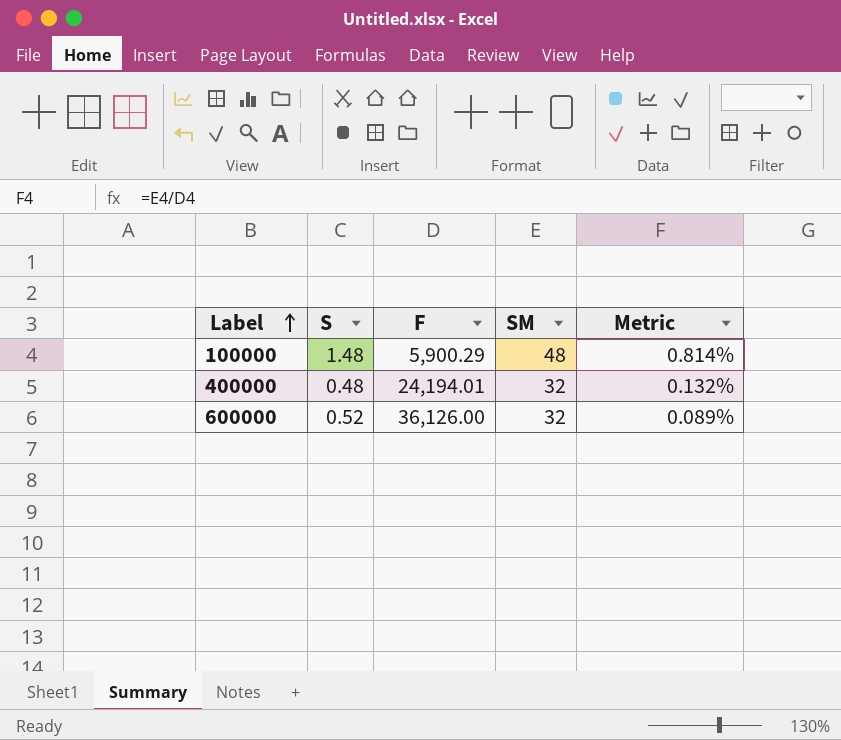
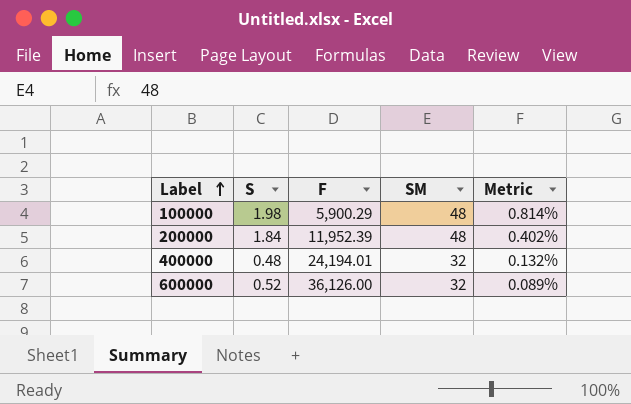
100000 | S: 1.48 -> 1.98
row 200000: none -> 1.84 | 11,952.39 | 48 | 0.402%

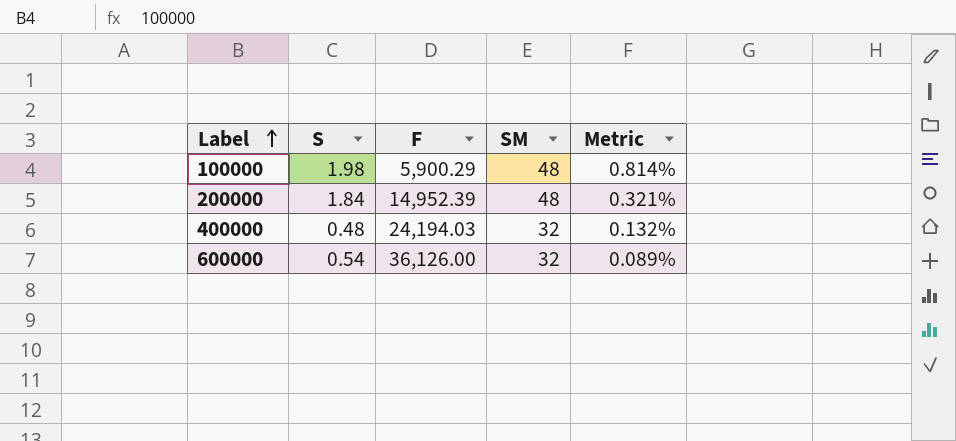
200000 | F: 11,952.39 -> 14,952.39
200000 | Metric: 0.402% -> 0.321%
400000 | F: 24,194.01 -> 24,194.03
600000 | S: 0.52 -> 0.54

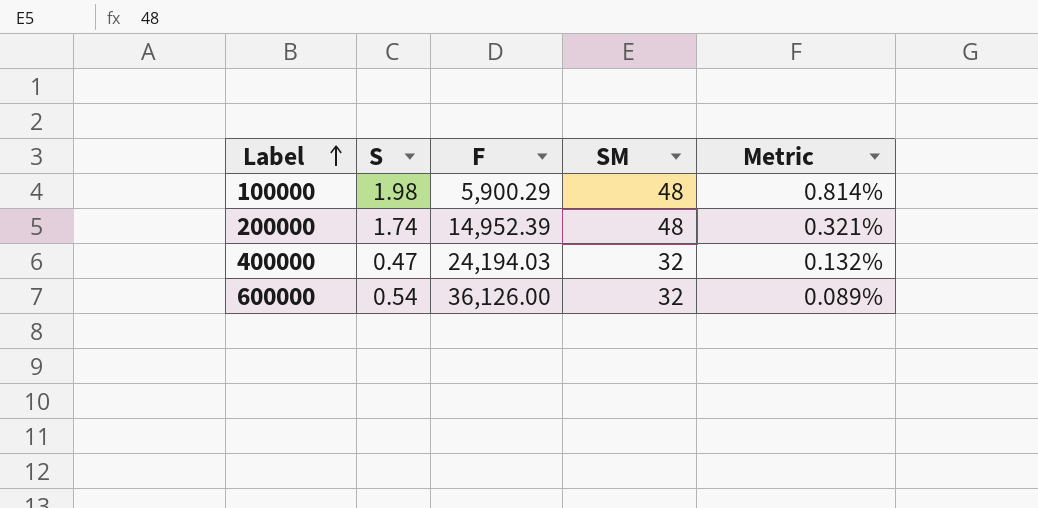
200000 | S: 1.84 -> 1.74
400000 | S: 0.48 -> 0.47

